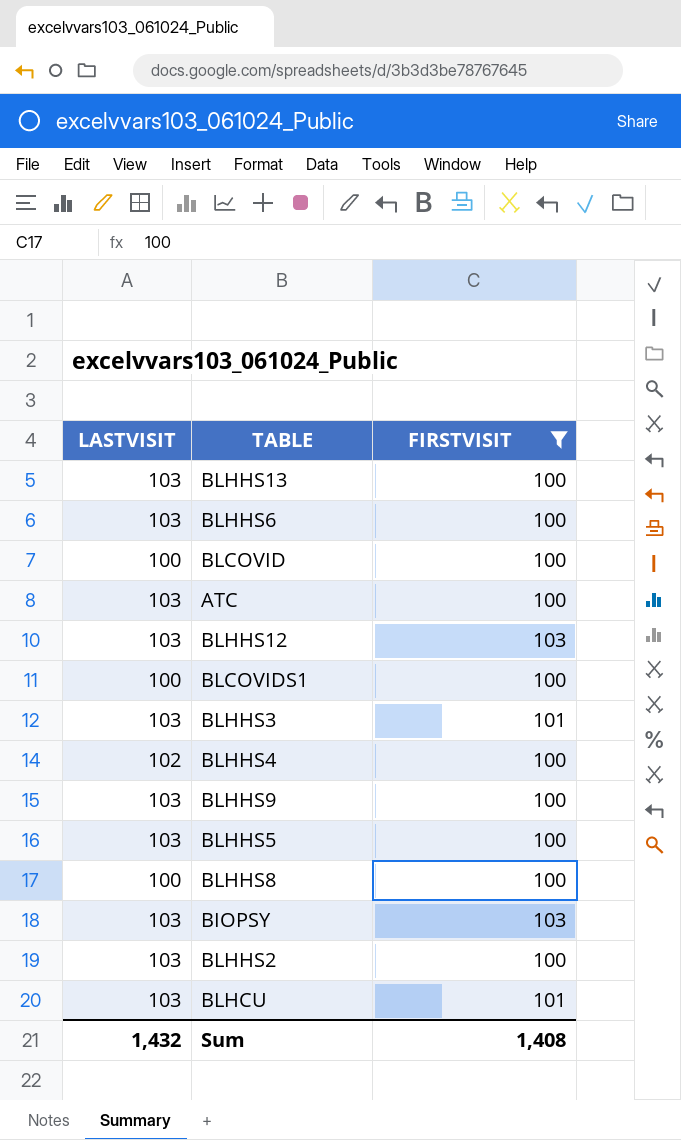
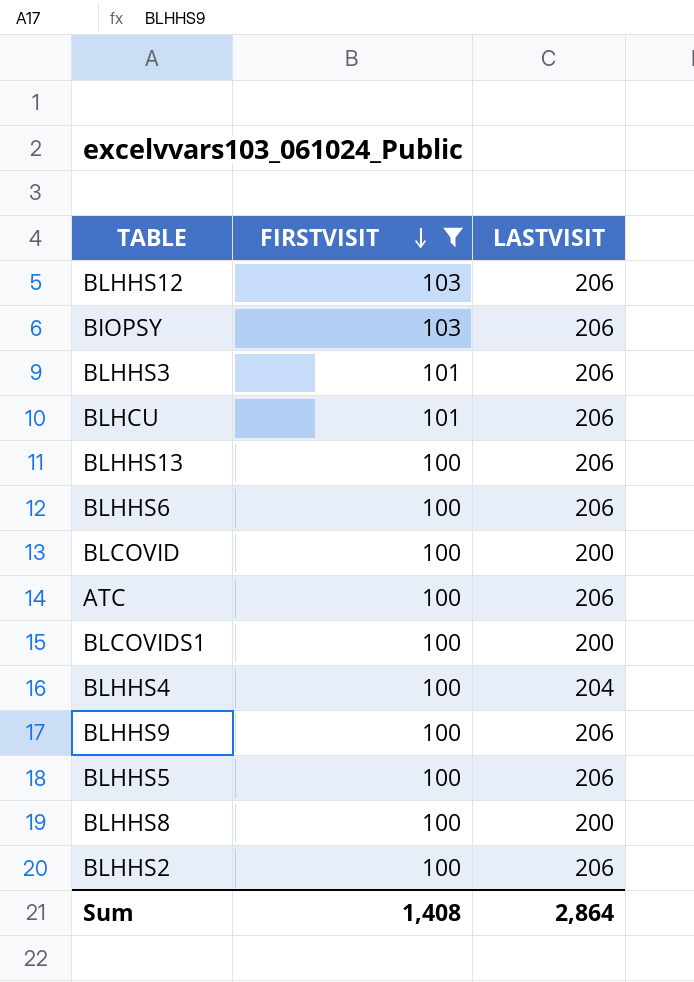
row order: none -> FIRSTVISIT descending
column LASTVISIT | position: 1 -> 3
BLHHS12 | LASTVISIT: 103 -> 206
BIOPSY | LASTVISIT: 103 -> 206
BLHHS3 | LASTVISIT: 103 -> 206
BLHCU | LASTVISIT: 103 -> 206
BLHHS13 | LASTVISIT: 103 -> 206
BLHHS6 | LASTVISIT: 103 -> 206
BLCOVID | LASTVISIT: 100 -> 200
ATC | LASTVISIT: 103 -> 206
BLCOVIDS1 | LASTVISIT: 100 -> 200
BLHHS4 | LASTVISIT: 102 -> 204
BLHHS9 | LASTVISIT: 103 -> 206
BLHHS5 | LASTVISIT: 103 -> 206
BLHHS8 | LASTVISIT: 100 -> 200
BLHHS2 | LASTVISIT: 103 -> 206
Sum | LASTVISIT: 1,432 -> 2,864

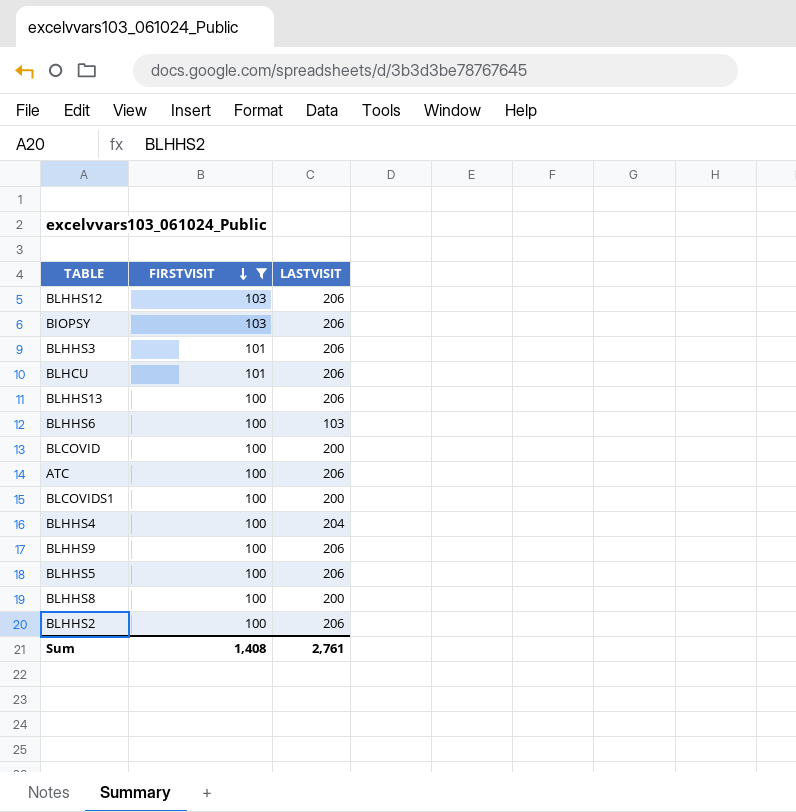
BLHHS6 | LASTVISIT: 206 -> 103
Sum | LASTVISIT: 2,864 -> 2,761

